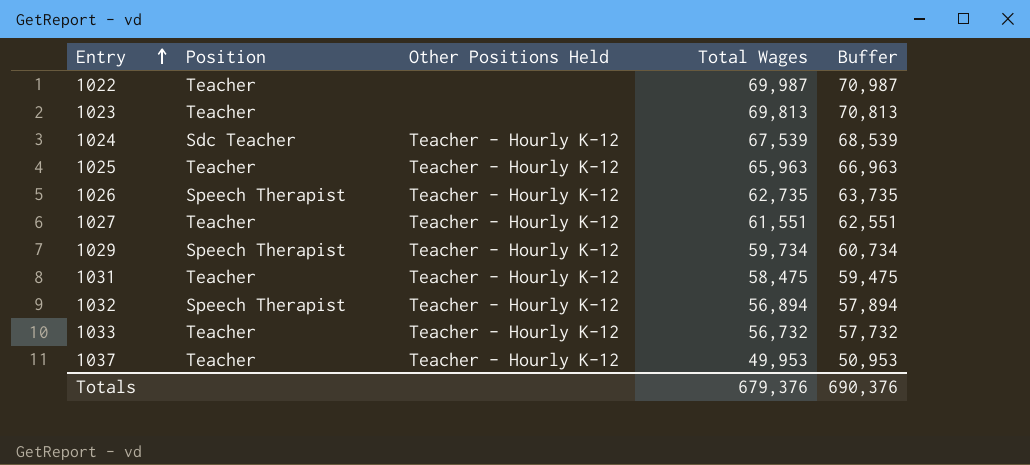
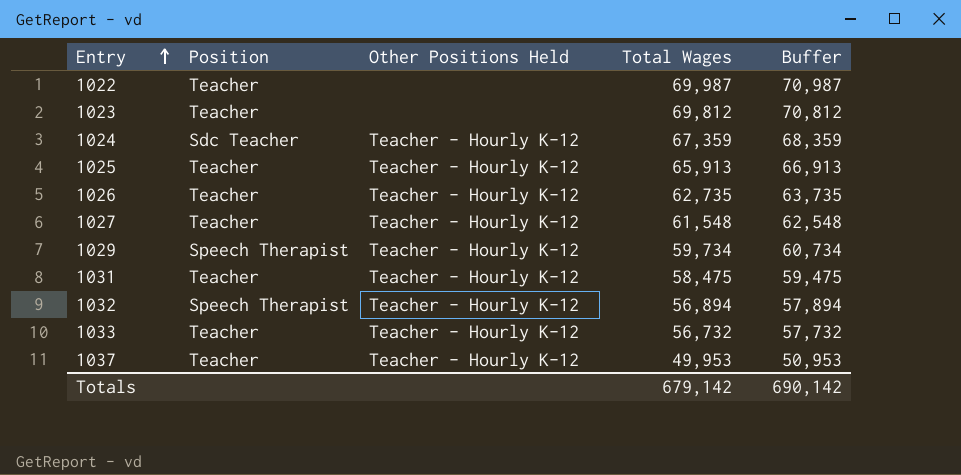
1023 | Total Wages: 69,813 -> 69,812
1023 | Buffer: 70,813 -> 70,812
1024 | Total Wages: 67,539 -> 67,359
1024 | Buffer: 68,539 -> 68,359
1025 | Total Wages: 65,963 -> 65,913
1025 | Buffer: 66,963 -> 66,913
1026 | Position: Speech Therapist -> Teacher
1027 | Total Wages: 61,551 -> 61,548
1027 | Buffer: 62,551 -> 62,548
Totals | Total Wages: 679,376 -> 679,142
Totals | Buffer: 690,376 -> 690,142

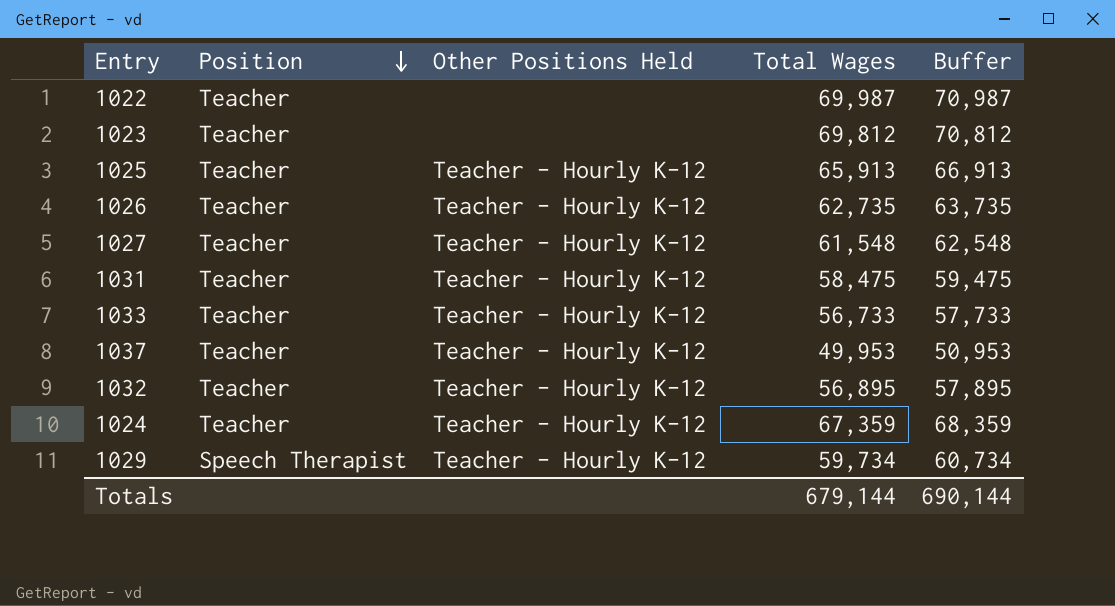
row order: Entry ascending -> Position descending
1033 | Total Wages: 56,732 -> 56,733
1033 | Buffer: 57,732 -> 57,733
1032 | Position: Speech Therapist -> Teacher
1032 | Total Wages: 56,894 -> 56,895
1032 | Buffer: 57,894 -> 57,895
1024 | Position: Sdc Teacher -> Teacher
Totals | Total Wages: 679,142 -> 679,144
Totals | Buffer: 690,142 -> 690,144

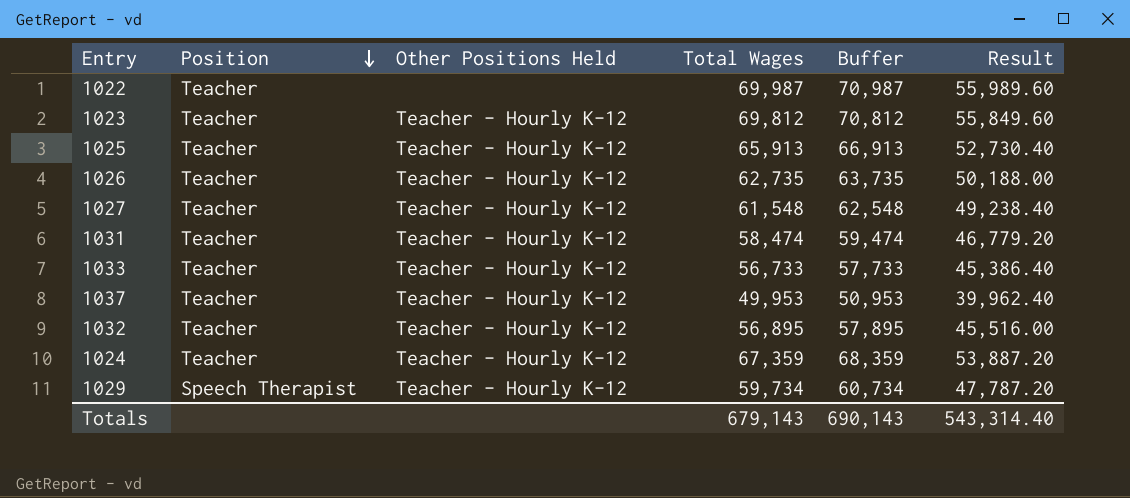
column Result | formula: none -> [Total Wages] * 0.8
1023 | Other Positions Held: none -> Teacher - Hourly K-12
1031 | Total Wages: 58,475 -> 58,474
1031 | Buffer: 59,475 -> 59,474
Totals | Total Wages: 679,144 -> 679,143
Totals | Buffer: 690,144 -> 690,143

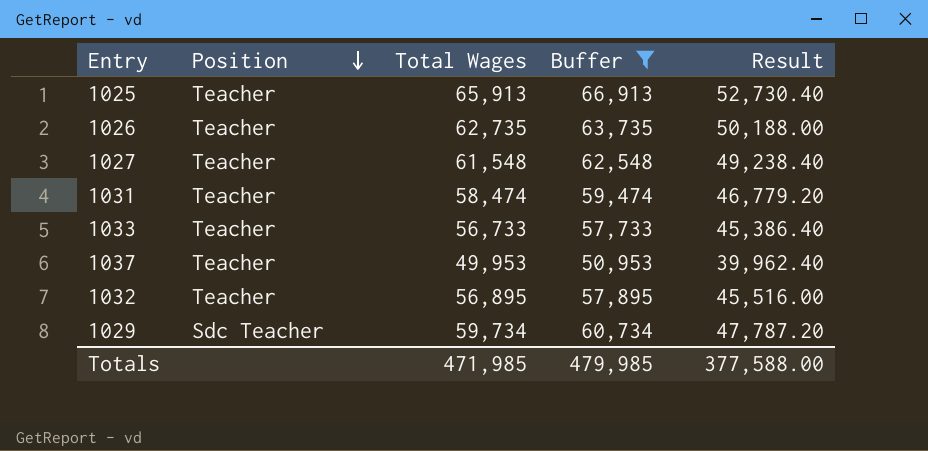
filter: none -> Buffer <= 66,913
column Other Positions Held | position: 3 -> none
1029 | Position: Speech Therapist -> Sdc Teacher
Totals | Total Wages: 679,143 -> 471,985
Totals | Buffer: 690,143 -> 479,985
Totals | Result: 543,314.40 -> 377,588.00

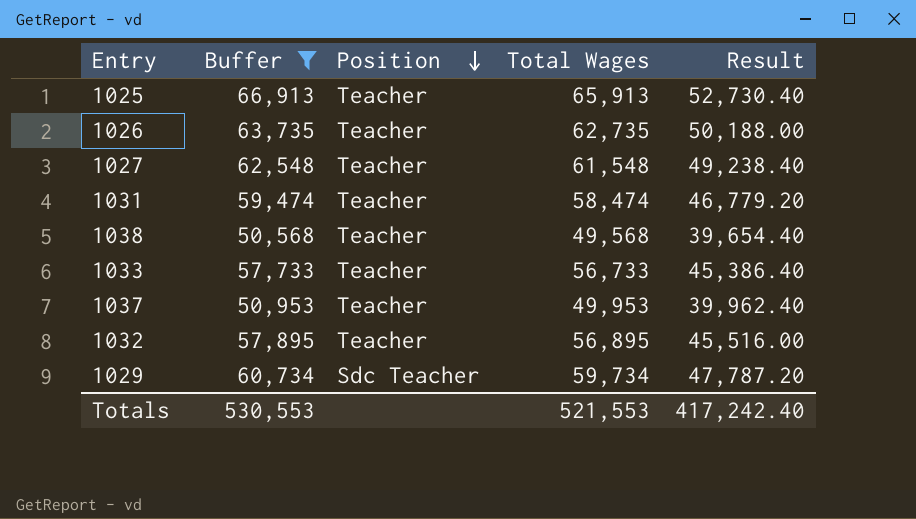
column Buffer | position: 4 -> 2
row 1038: none -> 50,568 | Teacher | 49,568 | 39,654.40
Totals | Buffer: 479,985 -> 530,553
Totals | Total Wages: 471,985 -> 521,553
Totals | Result: 377,588.00 -> 417,242.40

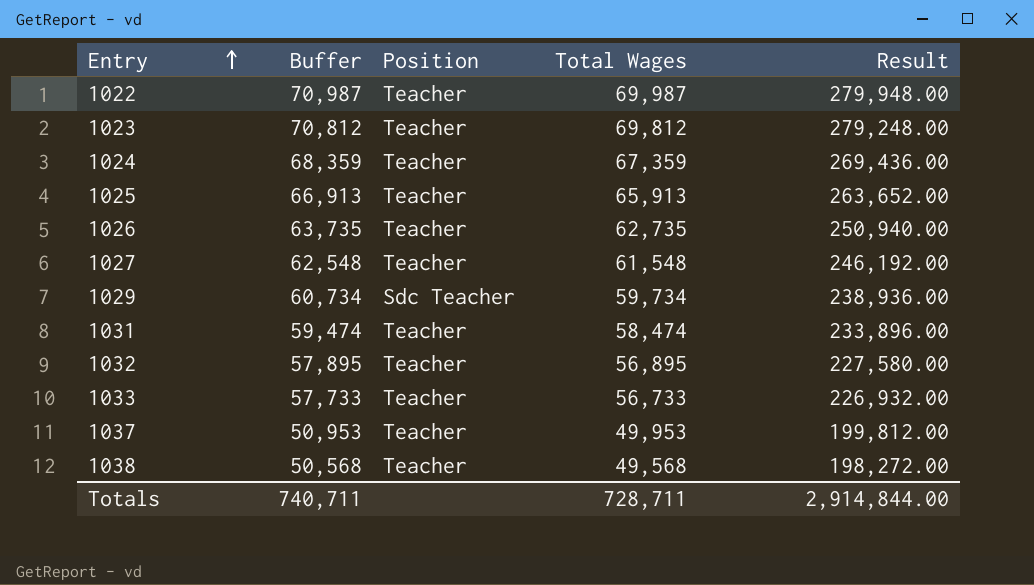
filter: Buffer <= 66,913 -> none
row order: Position descending -> Entry ascending
column Result | formula: [Total Wages] * 0.8 -> [Total Wages] * 4
Totals | Buffer: 530,553 -> 740,711
Totals | Total Wages: 521,553 -> 728,711
Totals | Result: 417,242.40 -> 2,914,844.00

